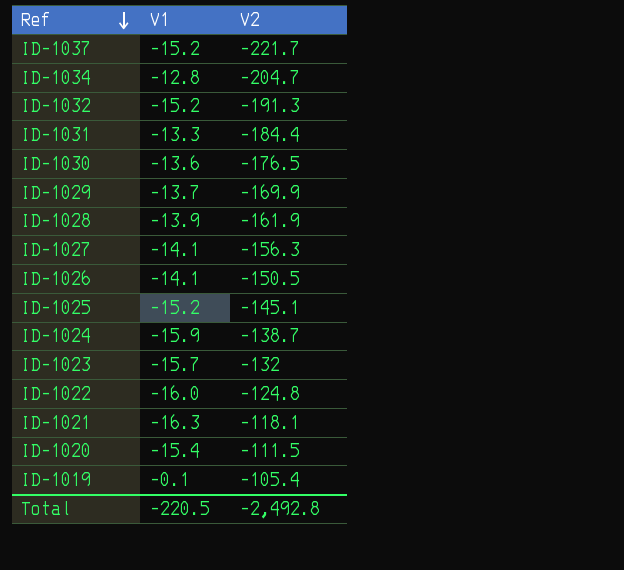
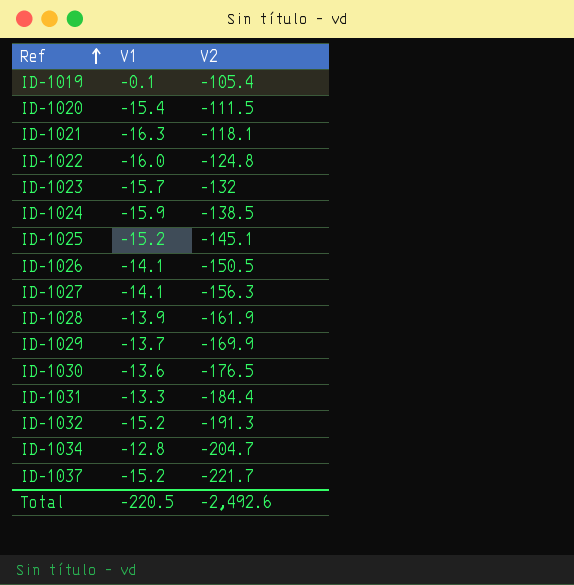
row order: Ref descending -> Ref ascending
ID-1024 | V2: -138.7 -> -138.5
Total | V2: -2,492.8 -> -2,492.6

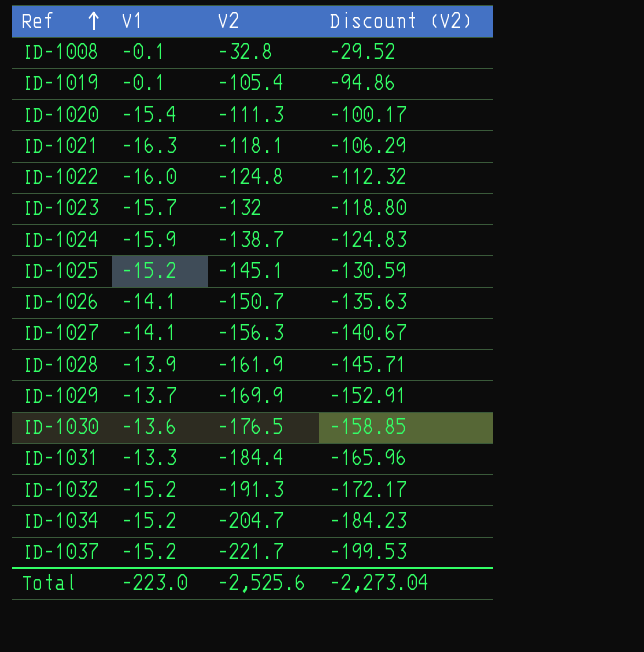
column Discount (V2) | formula: none -> [V2] * 0.9
row ID-1008: none -> -0.1 | -32.8 | -29.52
ID-1020 | V2: -111.5 -> -111.3
ID-1024 | V2: -138.5 -> -138.7
ID-1026 | V2: -150.5 -> -150.7
ID-1034 | V1: -12.8 -> -15.2
Total | V1: -220.5 -> -223.0
Total | V2: -2,492.6 -> -2,525.6

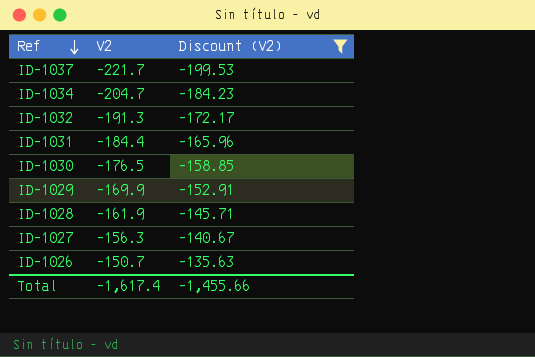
filter: none -> Discount (V2) <= -135.63
row order: Ref ascending -> Ref descending
column V1 | position: 2 -> none
Total | V2: -2,525.6 -> -1,617.4
Total | Discount (V2): -2,273.04 -> -1,455.66

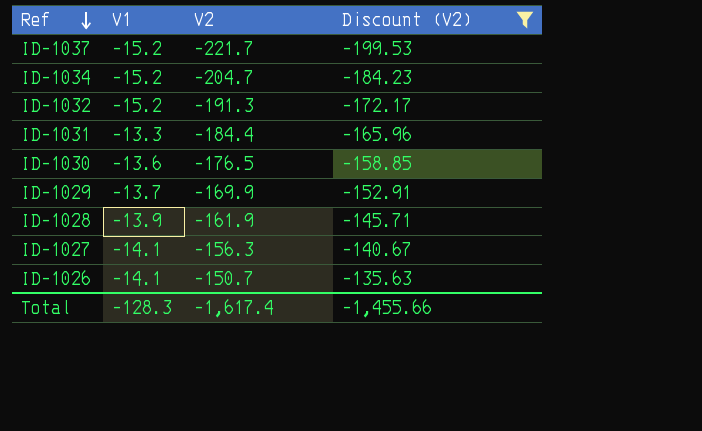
column V1 | position: none -> 2

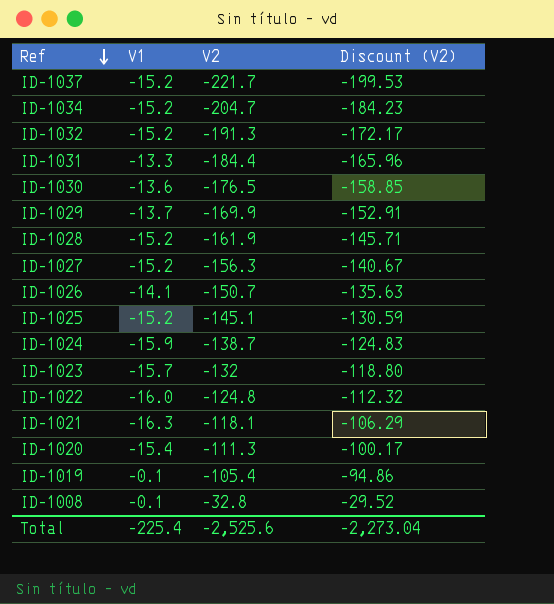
filter: Discount (V2) <= -135.63 -> none
ID-1028 | V1: -13.9 -> -15.2
ID-1027 | V1: -14.1 -> -15.2
Total | V1: -128.3 -> -225.4
Total | V2: -1,617.4 -> -2,525.6
Total | Discount (V2): -1,455.66 -> -2,273.04

